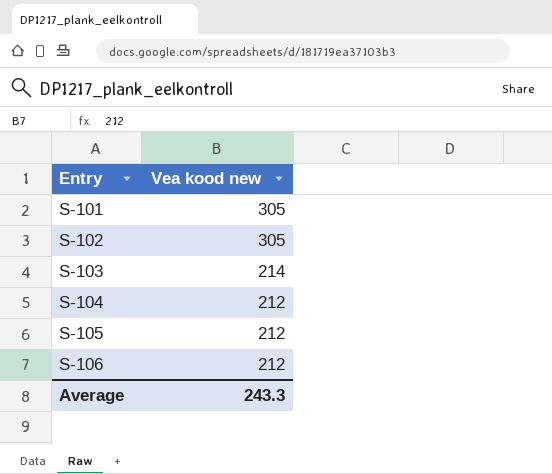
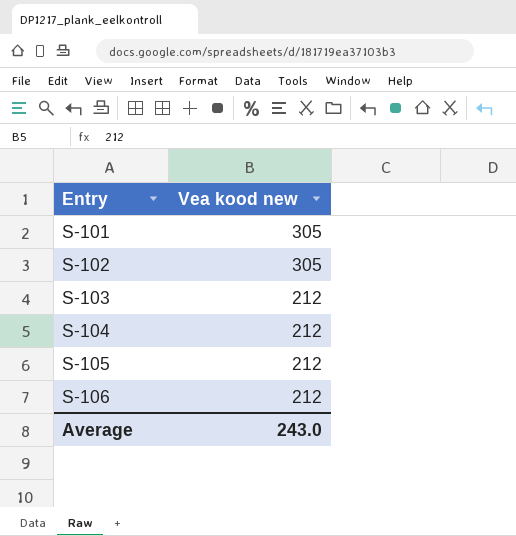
S-103 | Vea kood new: 214 -> 212
Average | Vea kood new: 243.3 -> 243.0

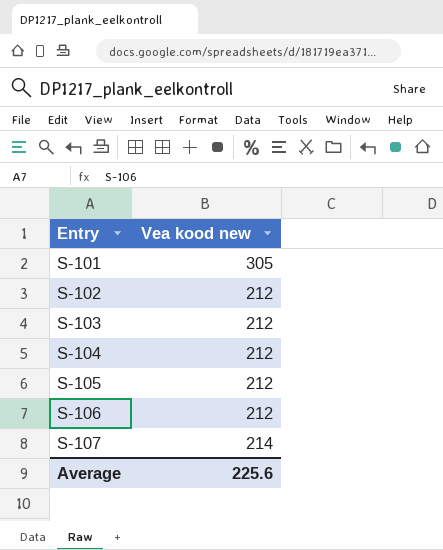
S-102 | Vea kood new: 305 -> 212
row S-107: none -> 214
Average | Vea kood new: 243.0 -> 225.6

